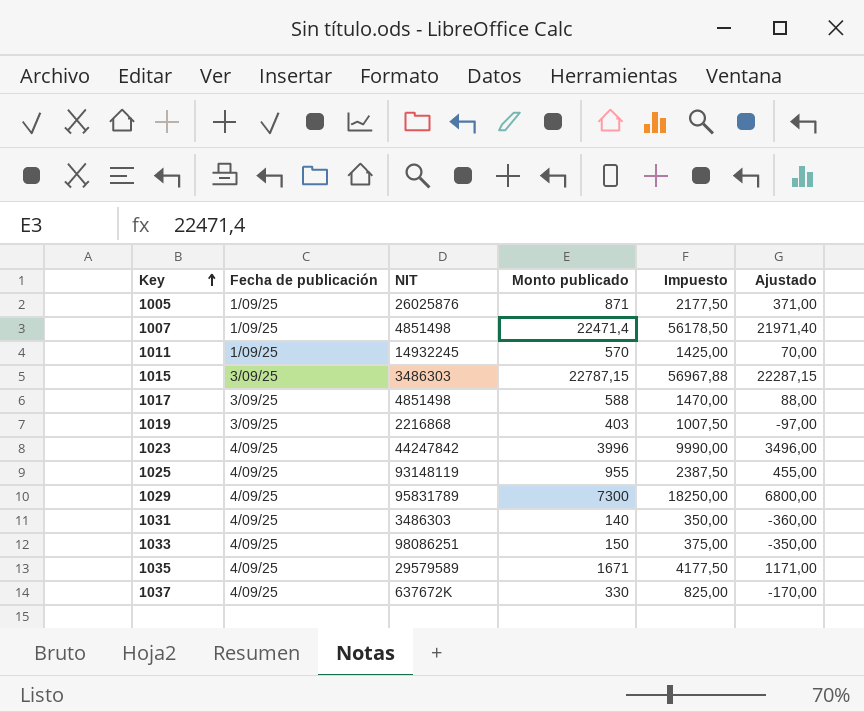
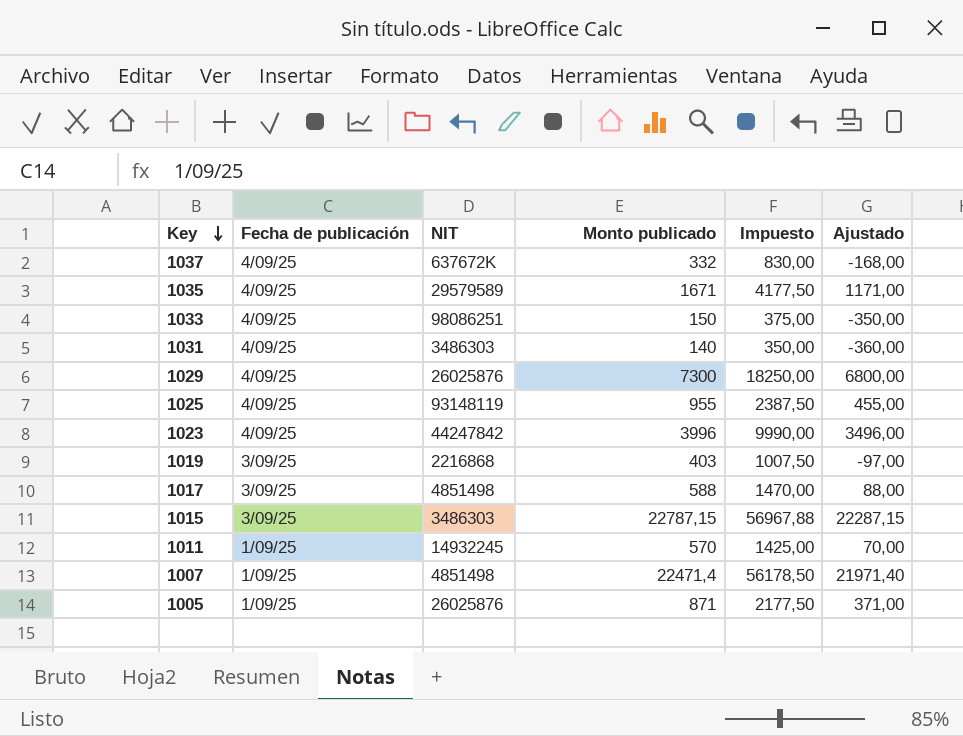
row order: Key ascending -> Key descending
1037 | Monto publicado: 330 -> 332
1037 | Impuesto: 825,00 -> 830,00
1037 | Ajustado: -170,00 -> -168,00
1029 | NIT: 95831789 -> 26025876

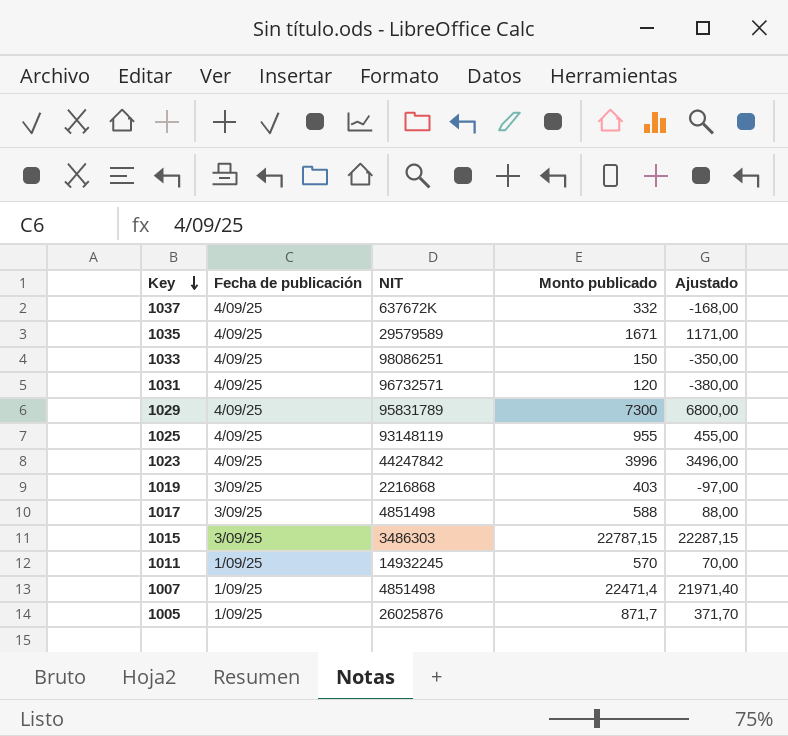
column Impuesto | formula: [Monto publicado] * 2,5 -> none
1031 | NIT: 3486303 -> 96732571
1031 | Monto publicado: 140 -> 120
1031 | Ajustado: -360,00 -> -380,00
1029 | NIT: 26025876 -> 95831789
1005 | Monto publicado: 871 -> 871,7
1005 | Ajustado: 371,00 -> 371,70

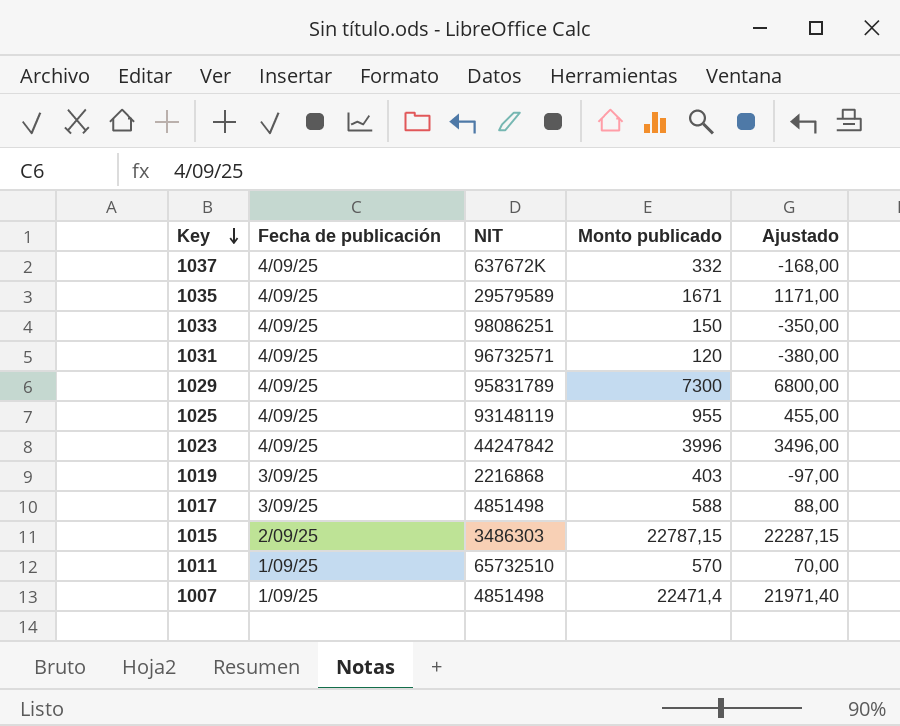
row 1005: 1/09/25 | 26025876 | 871,7 | 371,70 -> none
1015 | Fecha de publicación: 3/09/25 -> 2/09/25
1011 | NIT: 14932245 -> 65732510

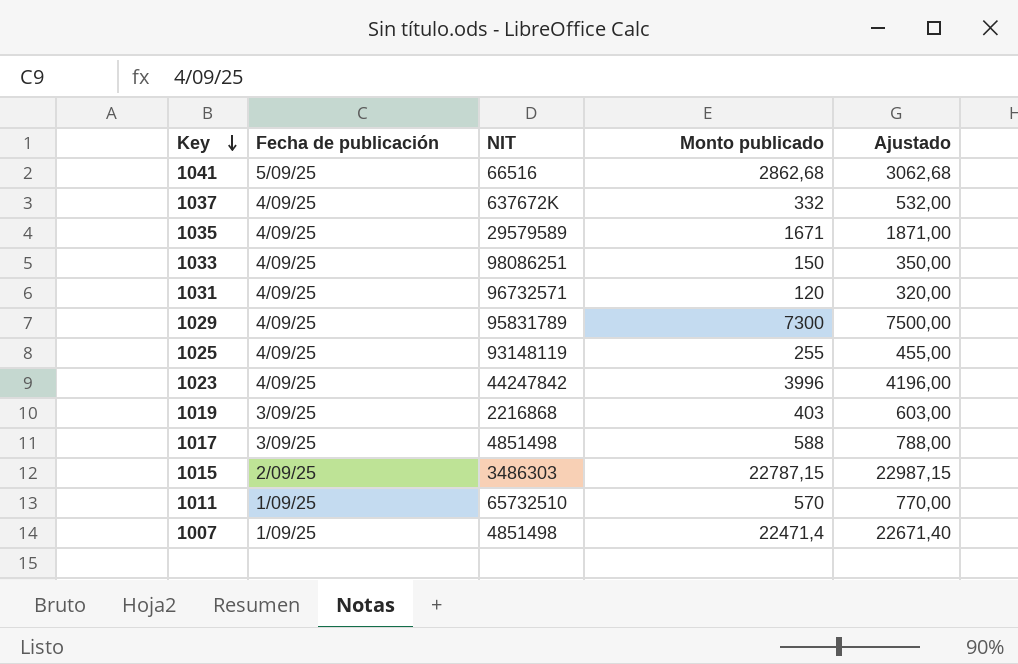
column Ajustado | formula: [Monto publicado] - 500 -> [Monto publicado] + 200
row 1041: none -> 5/09/25 | 66516 | 2862,68 | 3062,68
1025 | Monto publicado: 955 -> 255

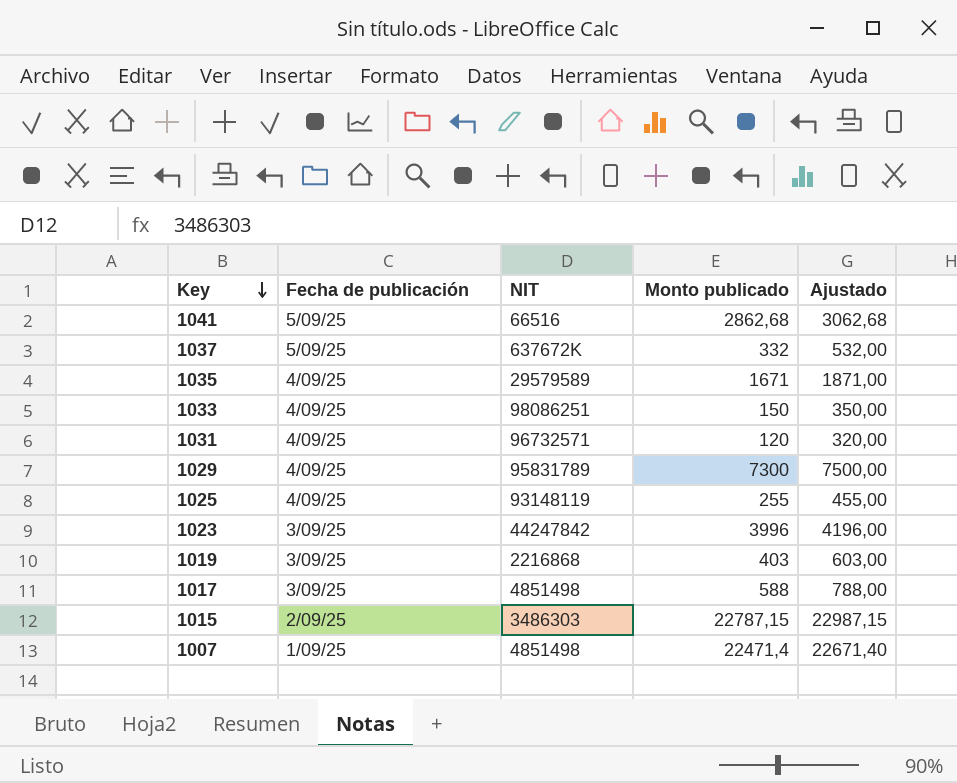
row 1011: 1/09/25 | 65732510 | 570 | 770,00 -> none
1037 | Fecha de publicación: 4/09/25 -> 5/09/25
1023 | Fecha de publicación: 4/09/25 -> 3/09/25

